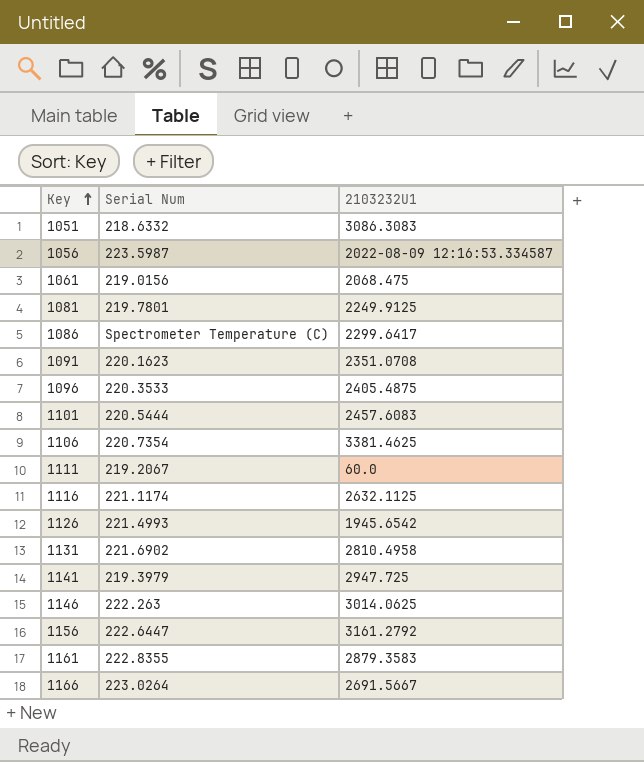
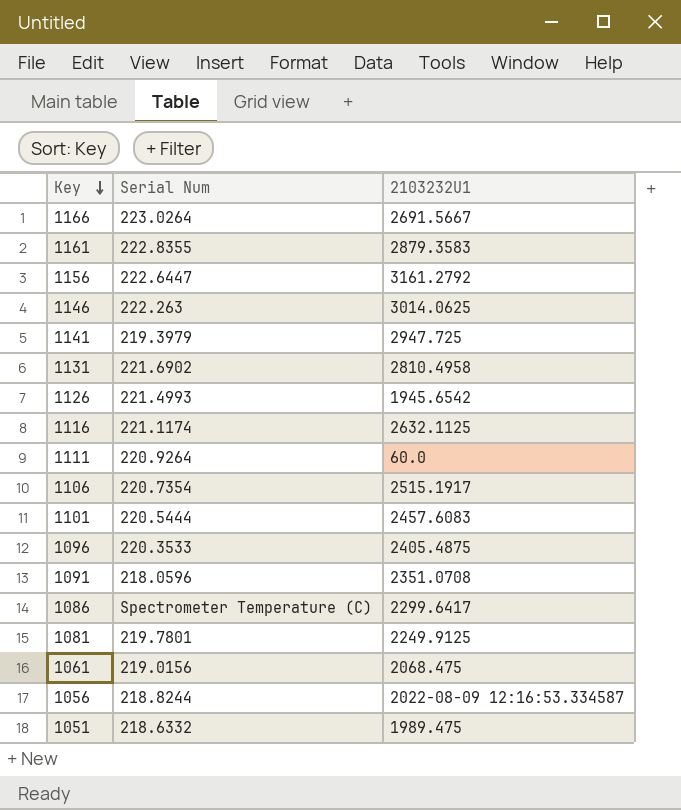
row order: Key ascending -> Key descending
1111 | Serial Num: 219.2067 -> 220.9264
1106 | 2103232U1: 3381.4625 -> 2515.1917
1091 | Serial Num: 220.1623 -> 218.0596
1056 | Serial Num: 223.5987 -> 218.8244
1051 | 2103232U1: 3086.3083 -> 1989.475

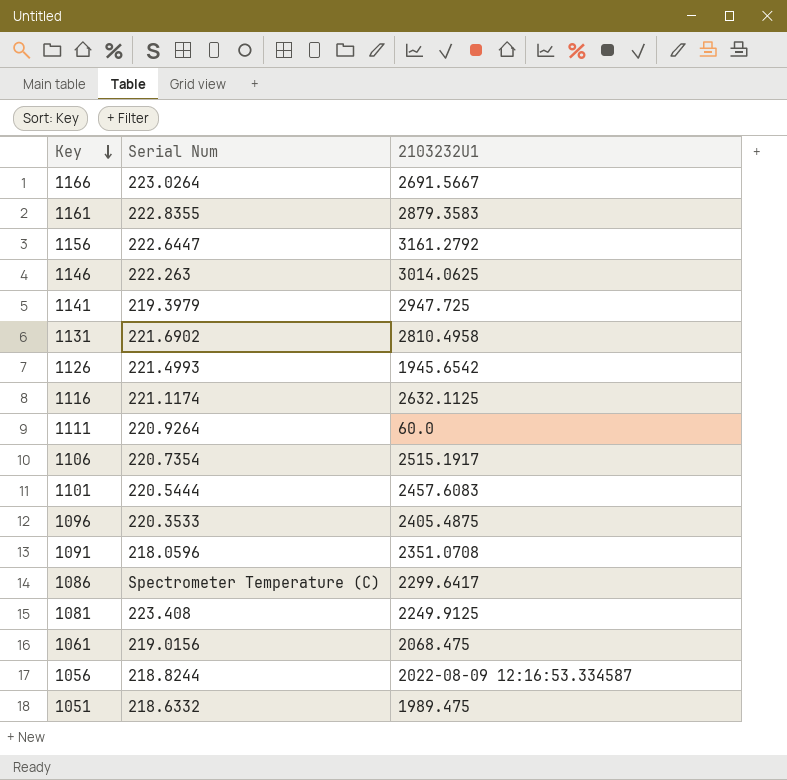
1081 | Serial Num: 219.7801 -> 223.408

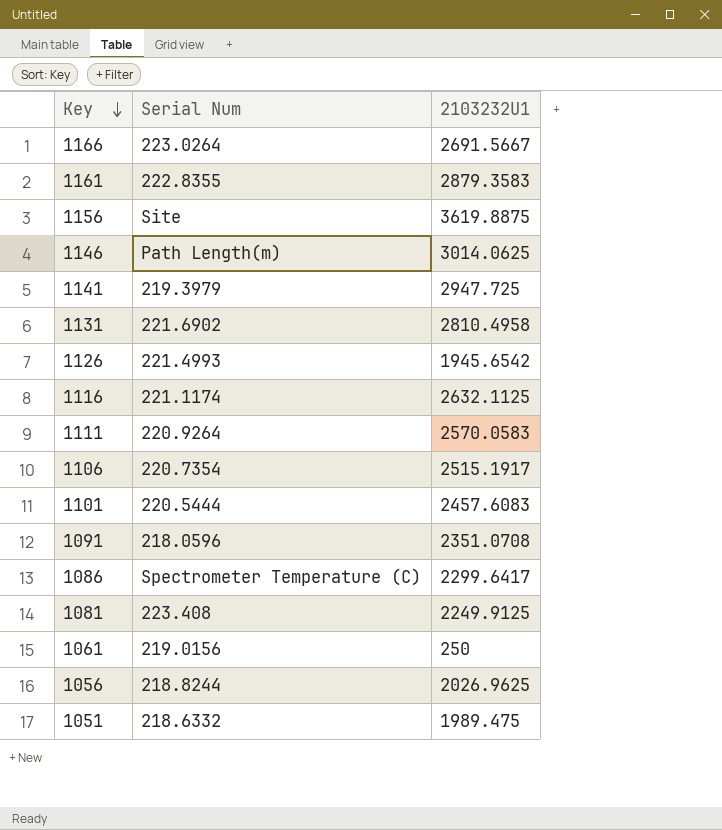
row 1096: 220.3533 | 2405.4875 -> none
1156 | Serial Num: 222.6447 -> Site
1156 | 2103232U1: 3161.2792 -> 3619.8875
1146 | Serial Num: 222.263 -> Path Length(m)
1111 | 2103232U1: 60.0 -> 2570.0583
1061 | 2103232U1: 2068.475 -> 250
1056 | 2103232U1: 2022-08-09 12:16:53.334587 -> 2026.9625

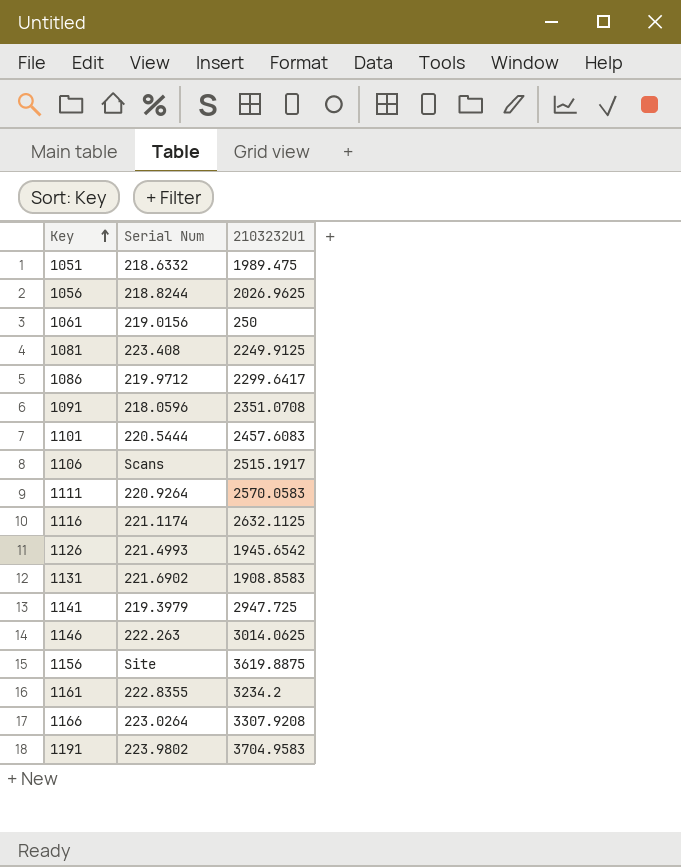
row order: Key descending -> Key ascending
1086 | Serial Num: Spectrometer Temperature (C) -> 219.9712
1106 | Serial Num: 220.7354 -> Scans
1131 | 2103232U1: 2810.4958 -> 1908.8583
1146 | Serial Num: Path Length(m) -> 222.263
1161 | 2103232U1: 2879.3583 -> 3234.2
1166 | 2103232U1: 2691.5667 -> 3307.9208
row 1191: none -> 223.9802 | 3704.9583

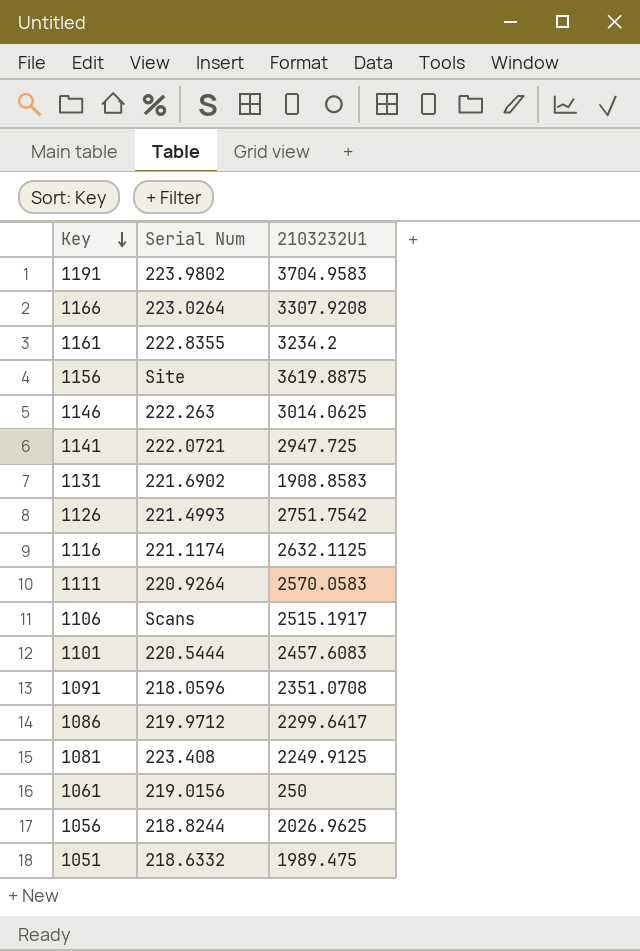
row order: Key ascending -> Key descending
1141 | Serial Num: 219.3979 -> 222.0721
1126 | 2103232U1: 1945.6542 -> 2751.7542

